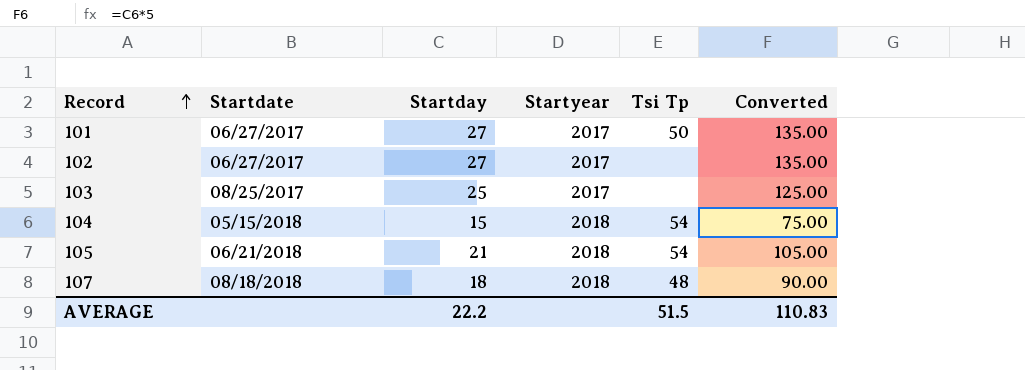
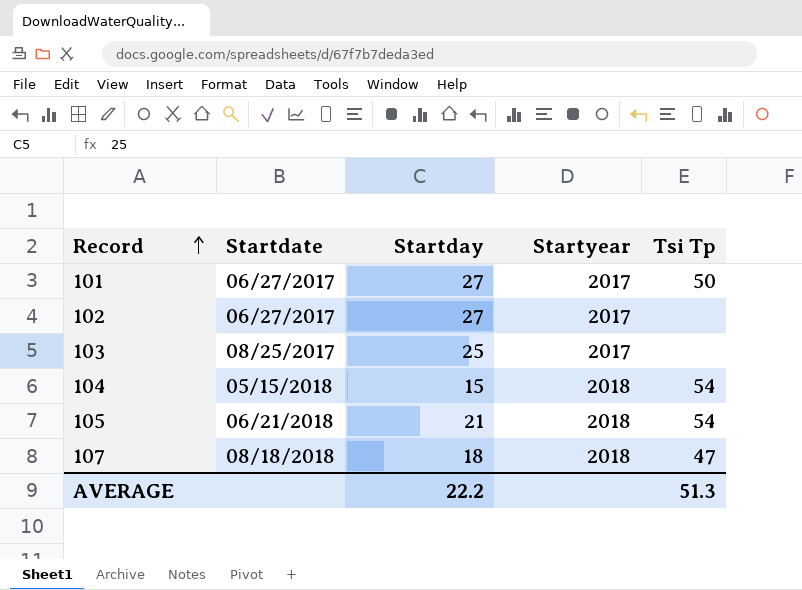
column Converted | formula: [Startday] * 5 -> none
107 | Tsi Tp: 48 -> 47
AVERAGE | Tsi Tp: 51.5 -> 51.3

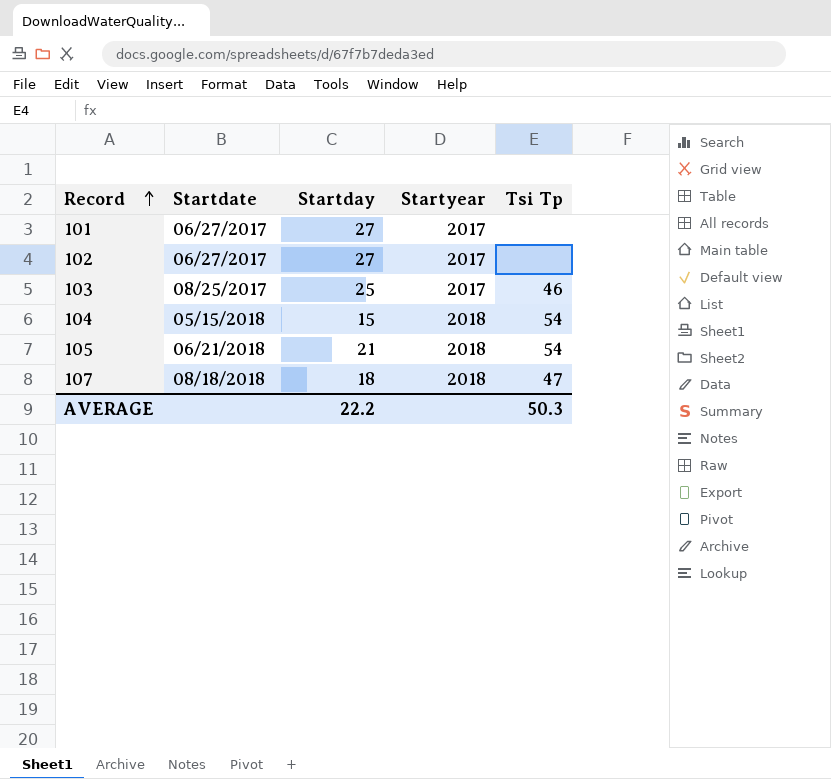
101 | Tsi Tp: 50 -> none
103 | Tsi Tp: none -> 46
AVERAGE | Tsi Tp: 51.3 -> 50.3

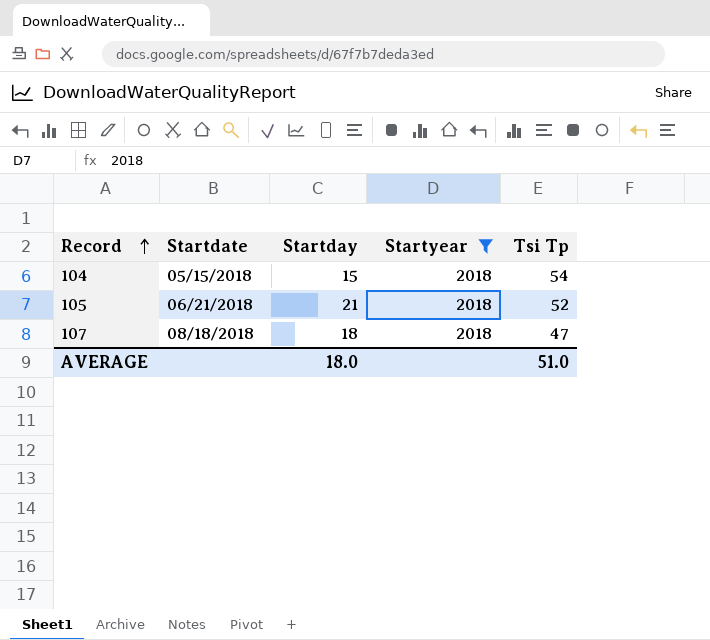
filter: none -> Startyear = 2018
105 | Tsi Tp: 54 -> 52
AVERAGE | Startday: 22.2 -> 18.0
AVERAGE | Tsi Tp: 50.3 -> 51.0

